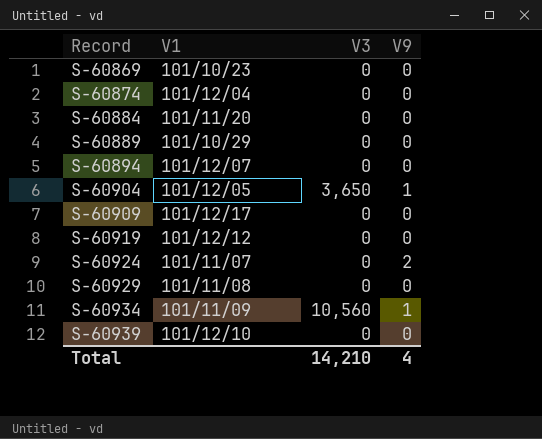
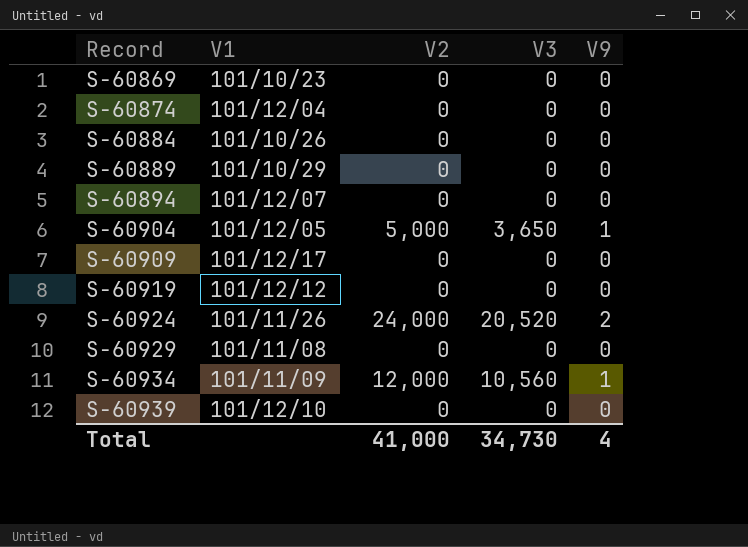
column V2 | position: none -> 3
S-60884 | V1: 101/11/20 -> 101/10/26
S-60924 | V1: 101/11/07 -> 101/11/26
S-60924 | V3: 0 -> 20,520
Total | V3: 14,210 -> 34,730

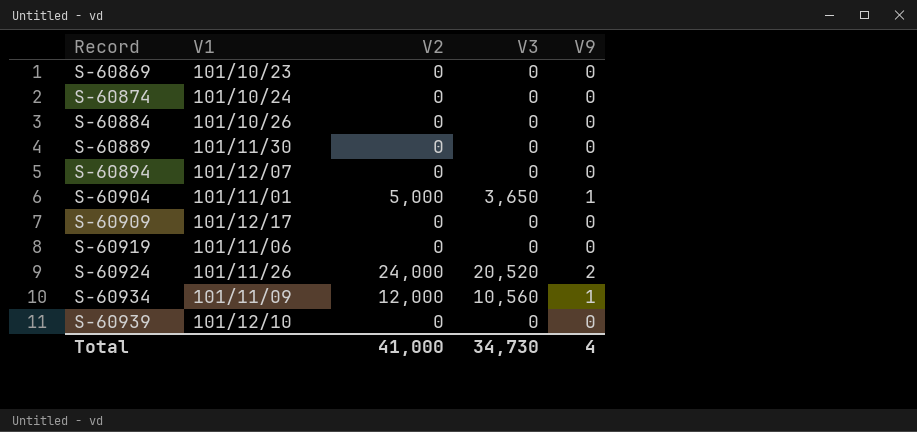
row S-60929: 101/11/08 | 0 | 0 | 0 -> none
S-60874 | V1: 101/12/04 -> 101/10/24
S-60889 | V1: 101/10/29 -> 101/11/30
S-60904 | V1: 101/12/05 -> 101/11/01
S-60919 | V1: 101/12/12 -> 101/11/06

